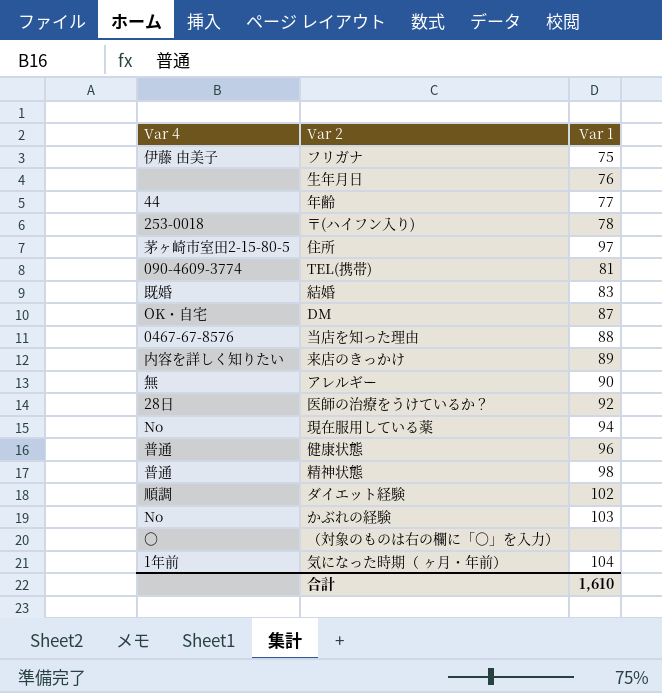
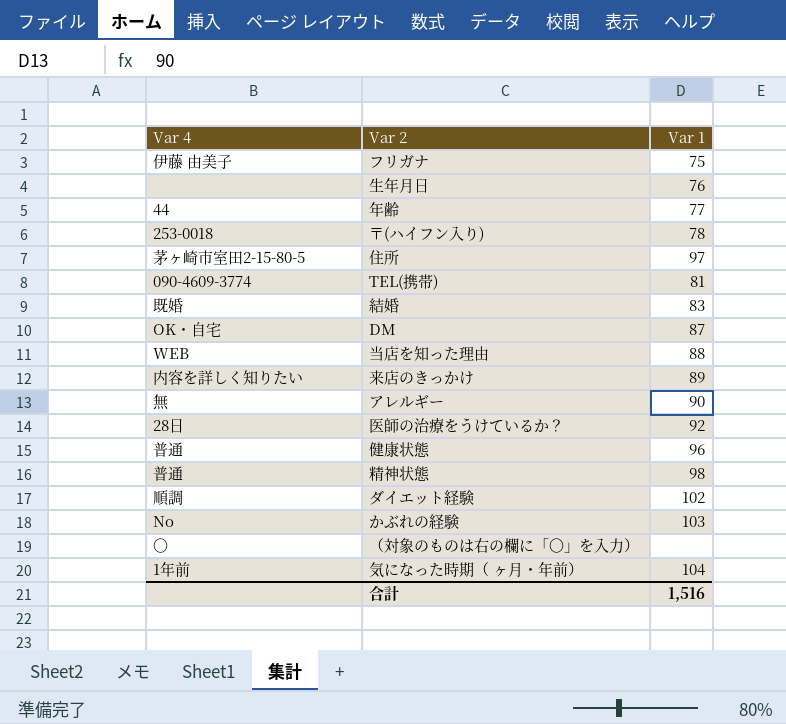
row 現在服用している薬: No | 94 -> none
当店を知った理由 | Var 4: 0467-67-8576 -> WEB
合計 | Var 1: 1,610 -> 1,516

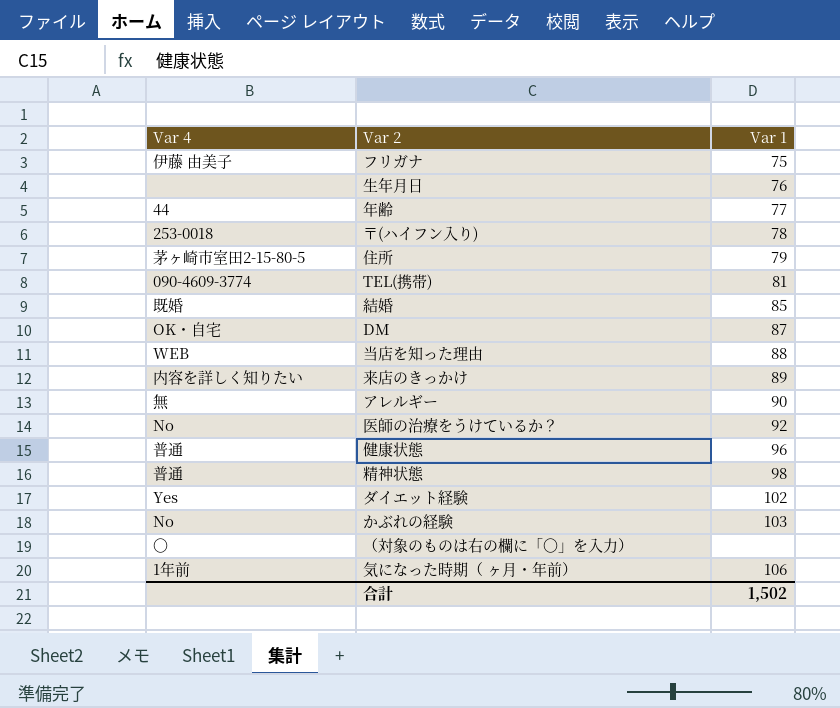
住所 | Var 1: 97 -> 79
結婚 | Var 1: 83 -> 85
医師の治療をうけているか？ | Var 4: 28日 -> No
ダイエット経験 | Var 4: 順調 -> Yes
気になった時期（ ヶ月・年前） | Var 1: 104 -> 106
合計 | Var 1: 1,516 -> 1,502

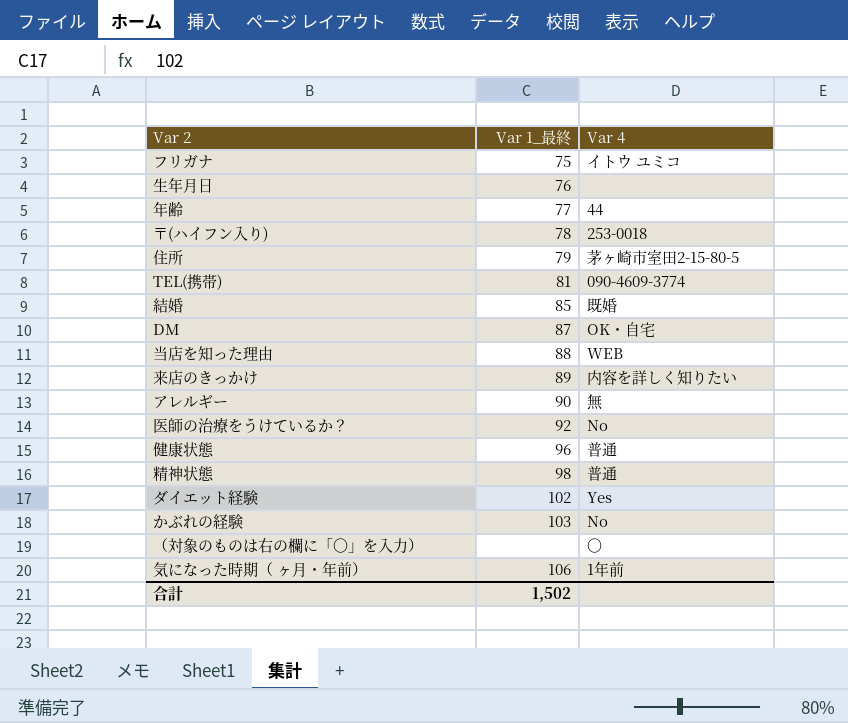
column name: Var 1 -> Var 1_最終
column Var 4 | position: 1 -> 3
フリガナ | Var 4: 伊藤 由美子 -> イトウ ユミコ

